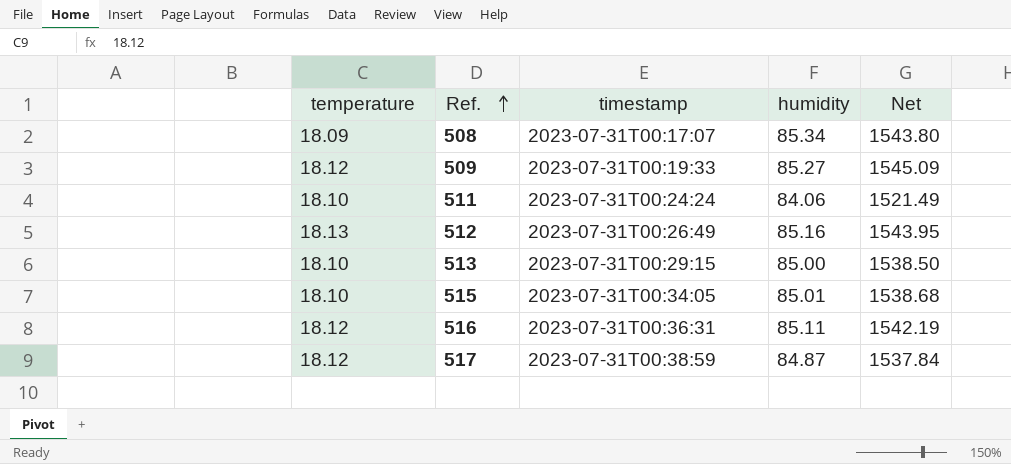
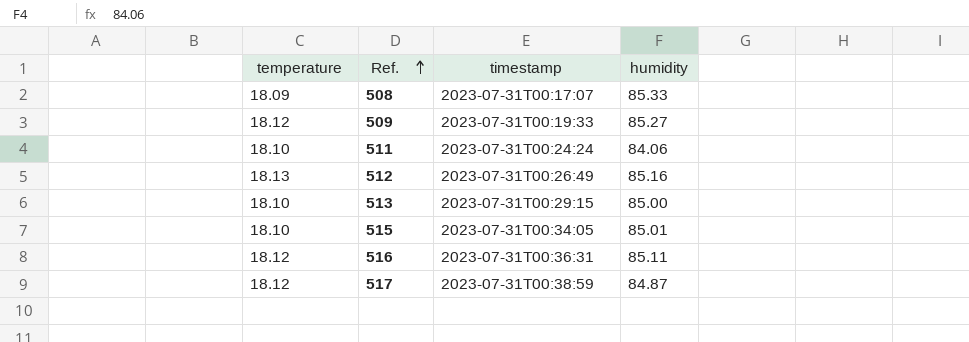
column Net | formula: [temperature] * [humidity] -> none
508 | humidity: 85.34 -> 85.33

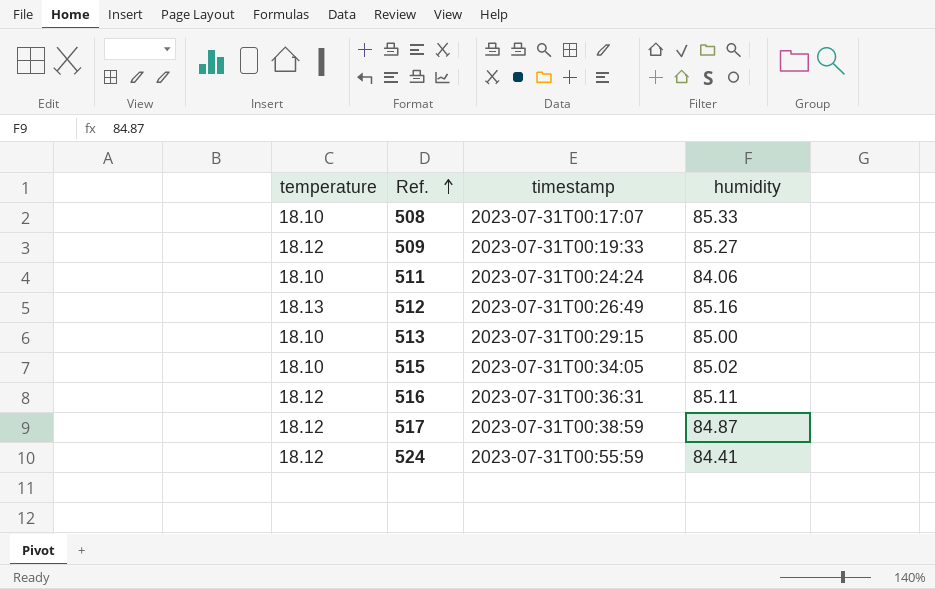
508 | temperature: 18.09 -> 18.10
515 | humidity: 85.01 -> 85.02
row 524: none -> 18.12 | 2023-07-31T00:55:59 | 84.41

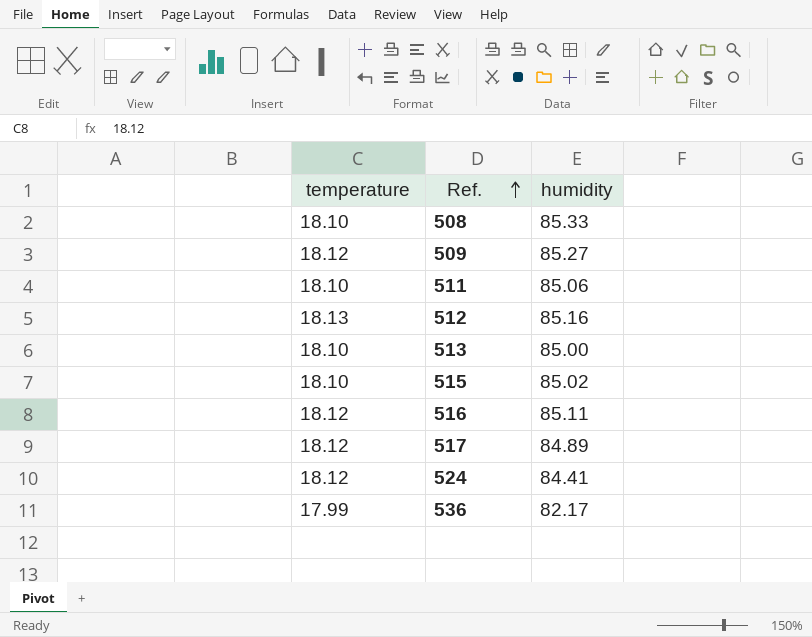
column timestamp | position: 3 -> none
511 | humidity: 84.06 -> 85.06
517 | humidity: 84.87 -> 84.89
row 536: none -> 17.99 | 82.17

